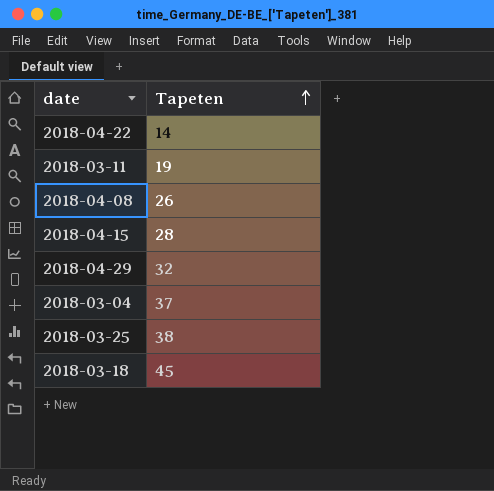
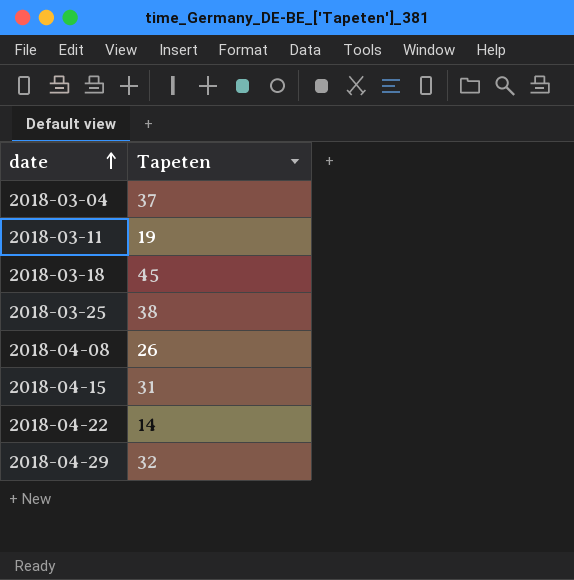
row order: Tapeten ascending -> date ascending
2018-04-15 | Tapeten: 28 -> 31

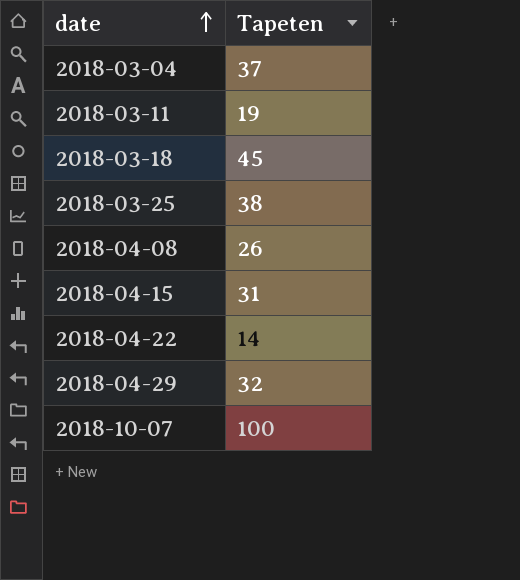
row 2018-10-07: none -> 100

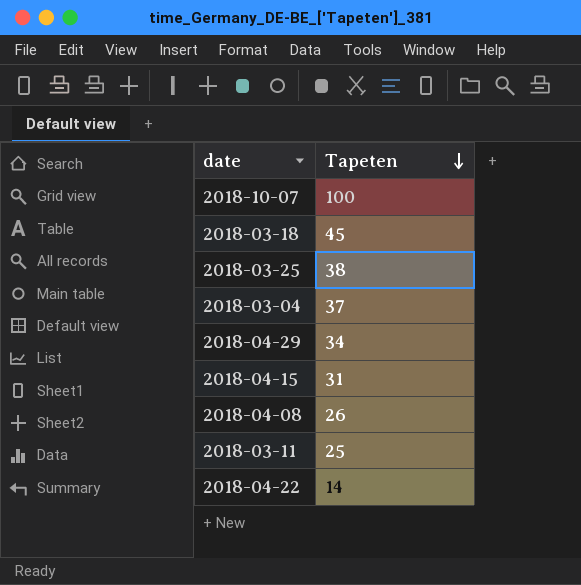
row order: date ascending -> Tapeten descending
2018-04-29 | Tapeten: 32 -> 34
2018-03-11 | Tapeten: 19 -> 25

